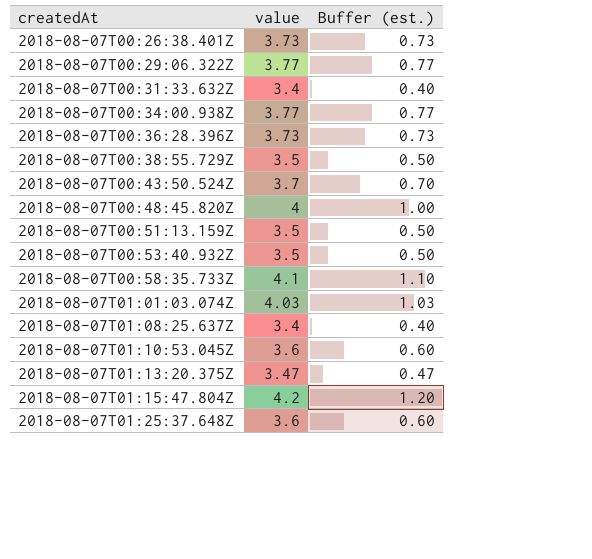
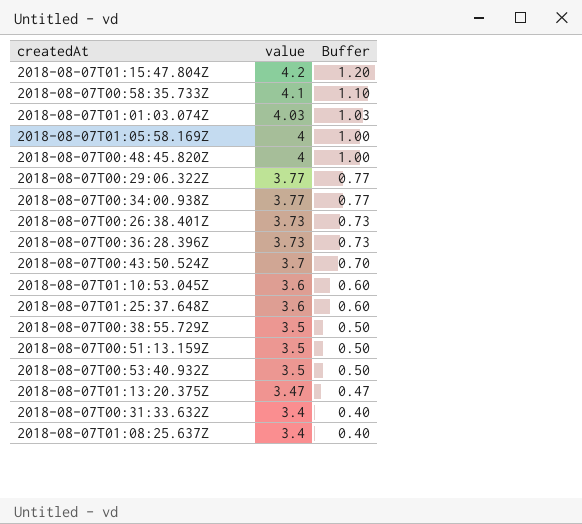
row order: createdAt ascending -> value descending
column name: Buffer (est.) -> Buffer
row 2018-08-07T01:05:58.169Z: none -> 4 | 1.00

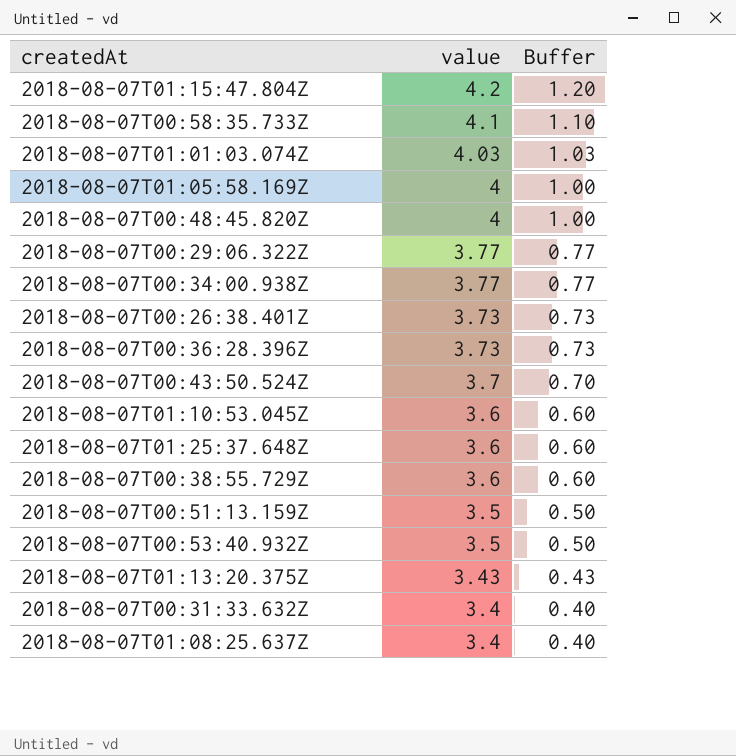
2018-08-07T00:38:55.729Z | value: 3.5 -> 3.6
2018-08-07T00:38:55.729Z | Buffer: 0.50 -> 0.60
2018-08-07T01:13:20.375Z | value: 3.47 -> 3.43
2018-08-07T01:13:20.375Z | Buffer: 0.47 -> 0.43

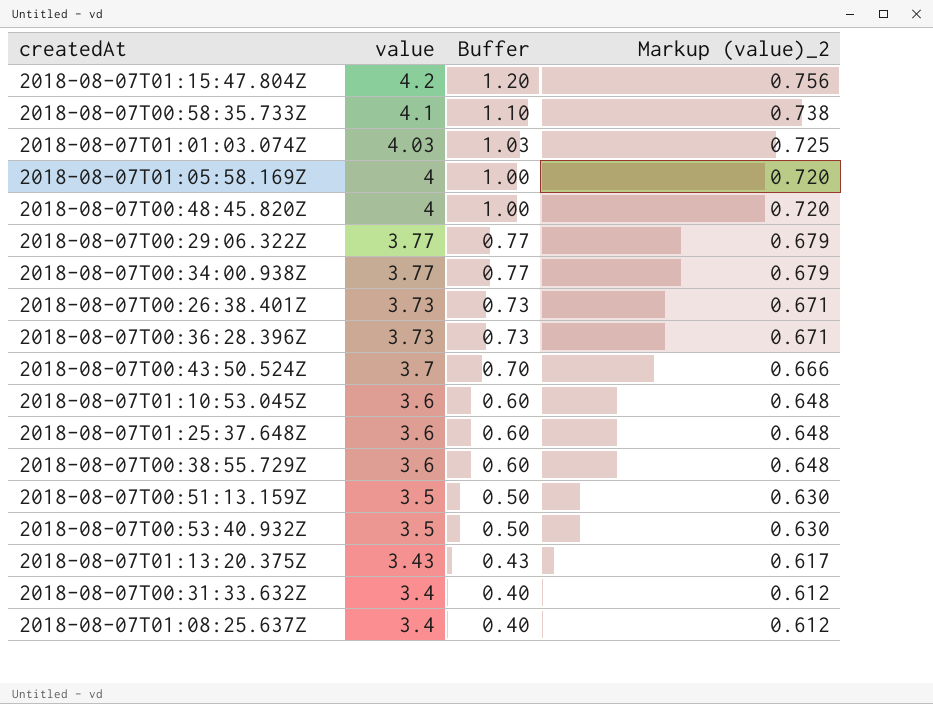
column Markup (value)_2 | formula: none -> [value] * 0.18

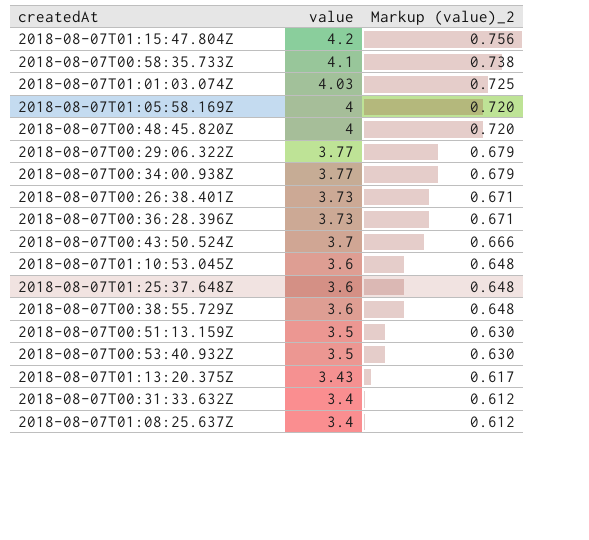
column Buffer | formula: [value] - 3 -> none

